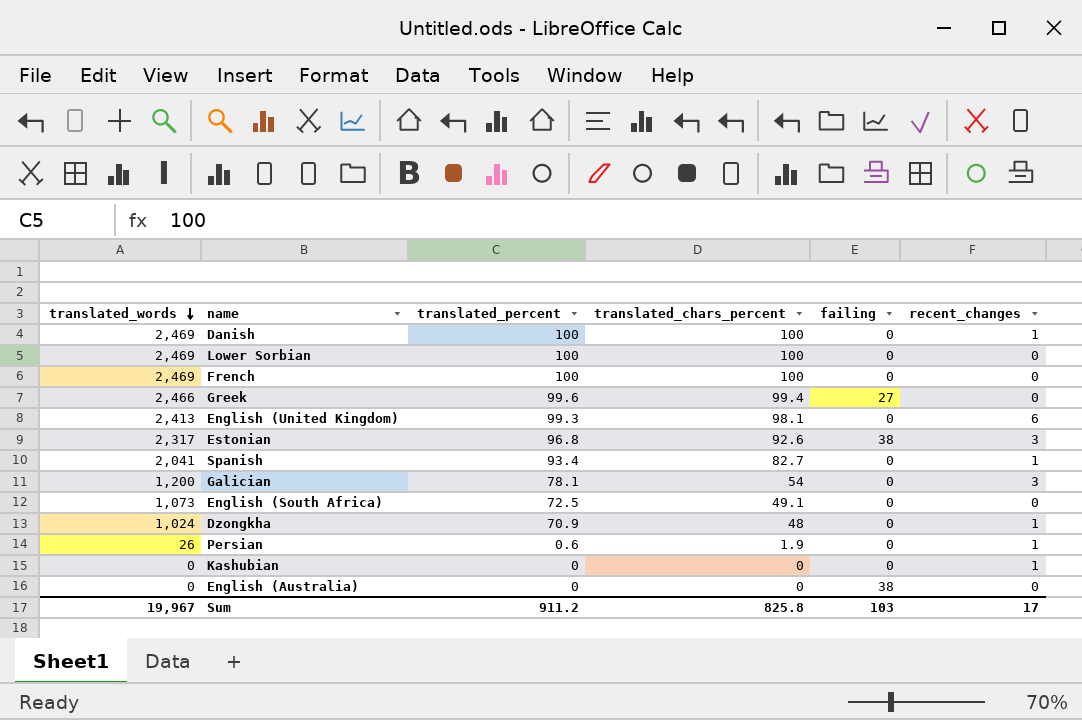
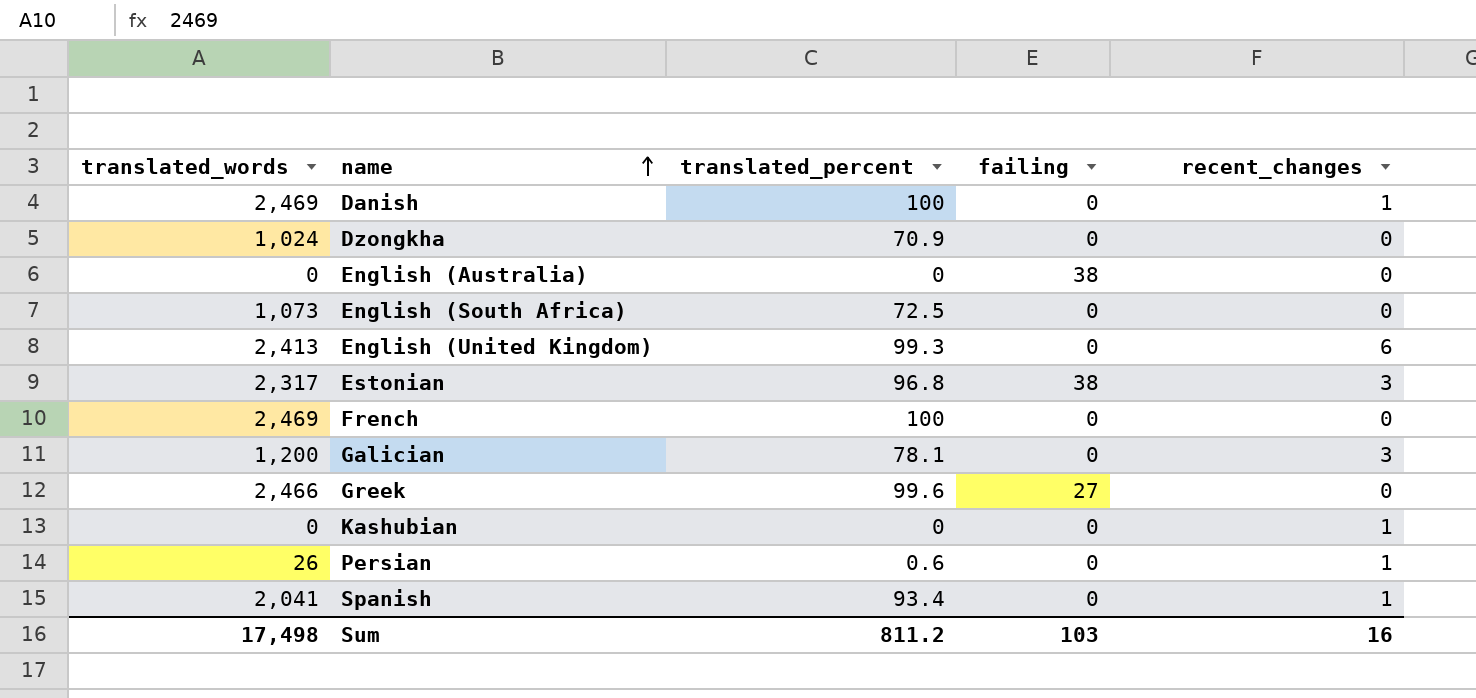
row order: translated_words descending -> name ascending
column translated_chars_percent | position: 4 -> none
row Lower Sorbian: 2,469 | 100 | 100 | 0 | 0 -> none
Dzongkha | recent_changes: 1 -> 0
Sum | translated_words: 19,967 -> 17,498
Sum | translated_percent: 911.2 -> 811.2
Sum | recent_changes: 17 -> 16

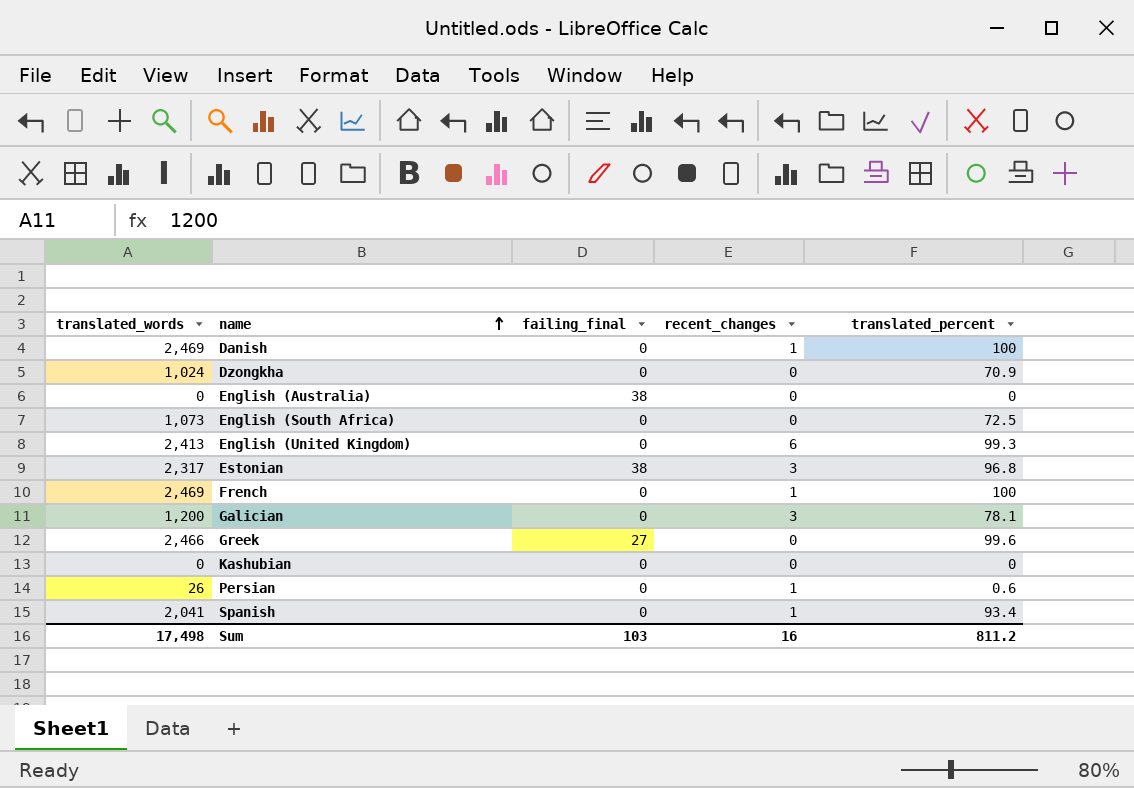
column name: failing -> failing_final
column translated_percent | position: 3 -> 5
French | recent_changes: 0 -> 1
Kashubian | recent_changes: 1 -> 0

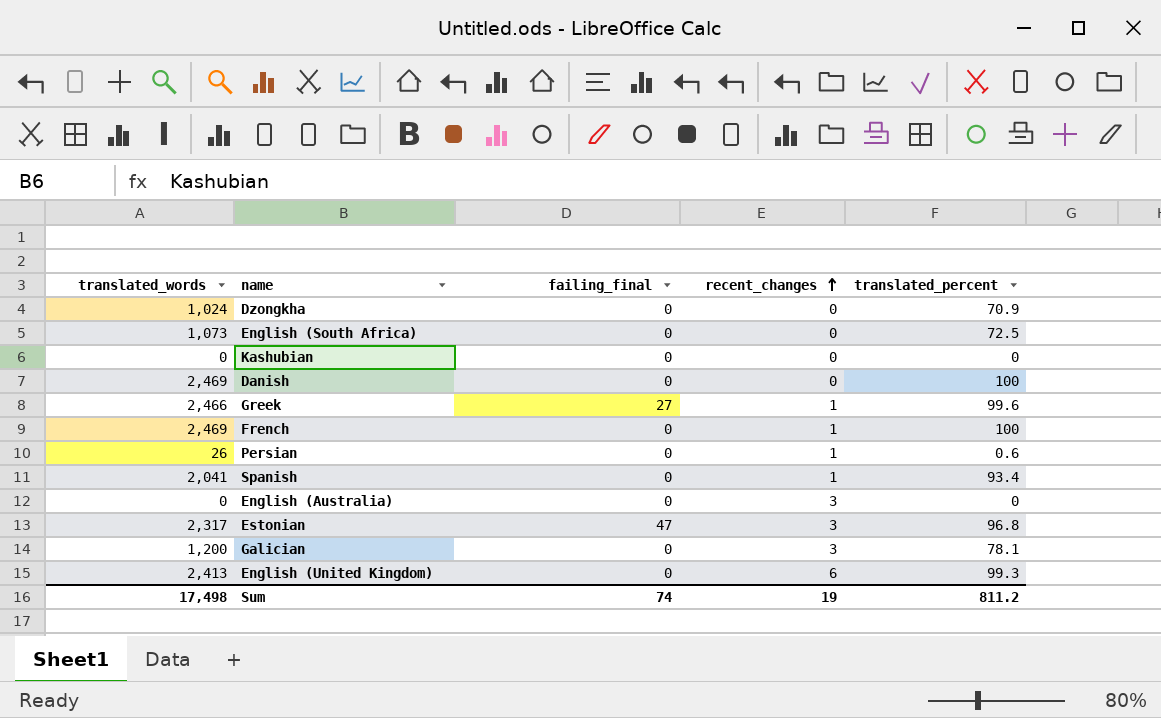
row order: name ascending -> recent_changes ascending
Danish | recent_changes: 1 -> 0
Greek | recent_changes: 0 -> 1
English (Australia) | failing_final: 38 -> 0
English (Australia) | recent_changes: 0 -> 3
Estonian | failing_final: 38 -> 47
Sum | failing_final: 103 -> 74
Sum | recent_changes: 16 -> 19

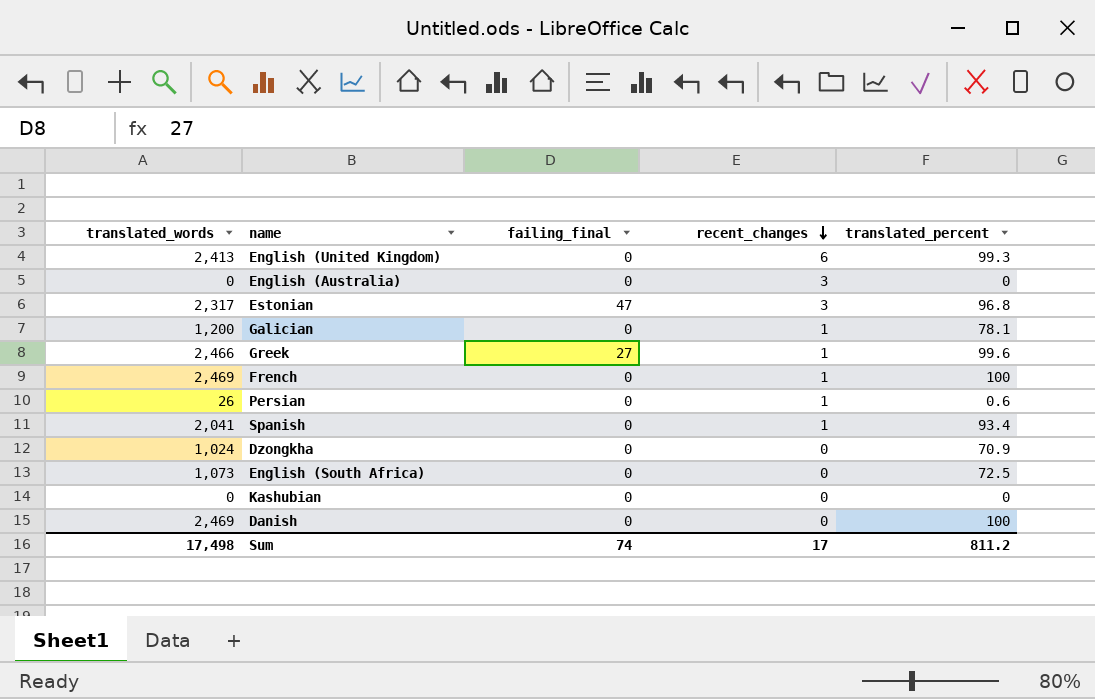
row order: recent_changes ascending -> recent_changes descending
Galician | recent_changes: 3 -> 1
Sum | recent_changes: 19 -> 17

